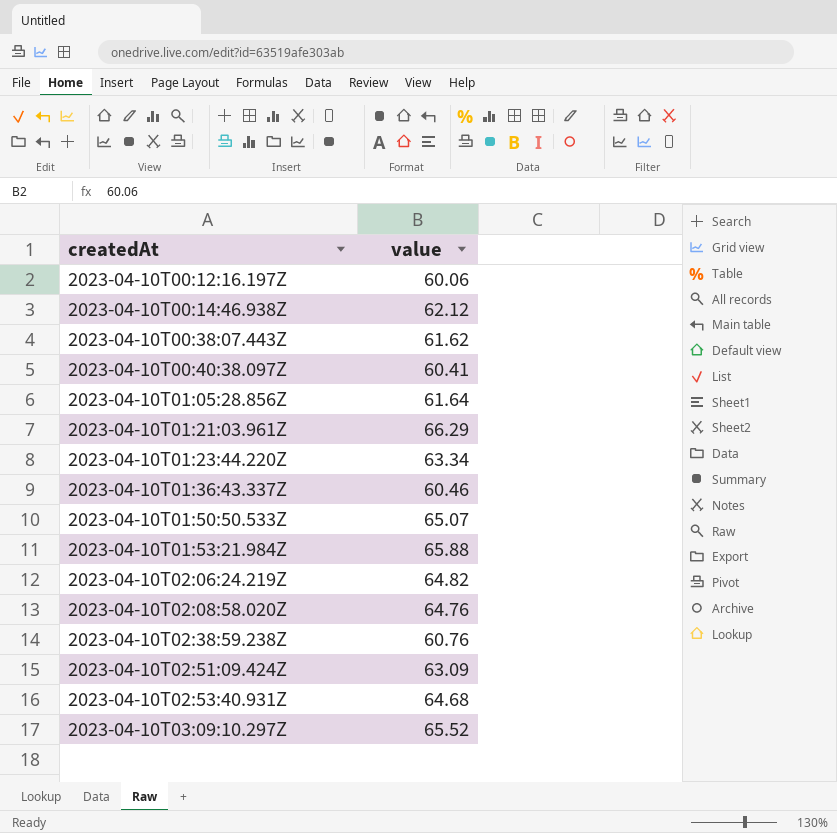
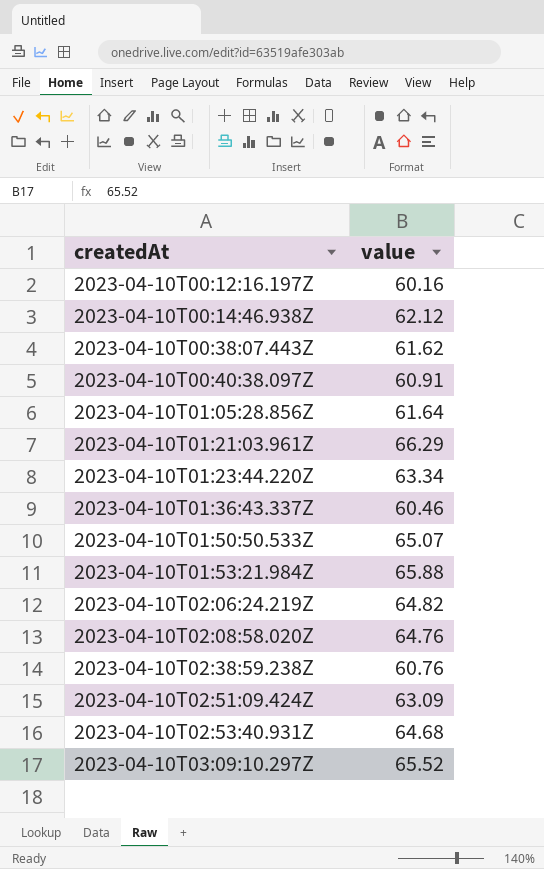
2023-04-10T00:12:16.197Z | value: 60.06 -> 60.16
2023-04-10T00:40:38.097Z | value: 60.41 -> 60.91

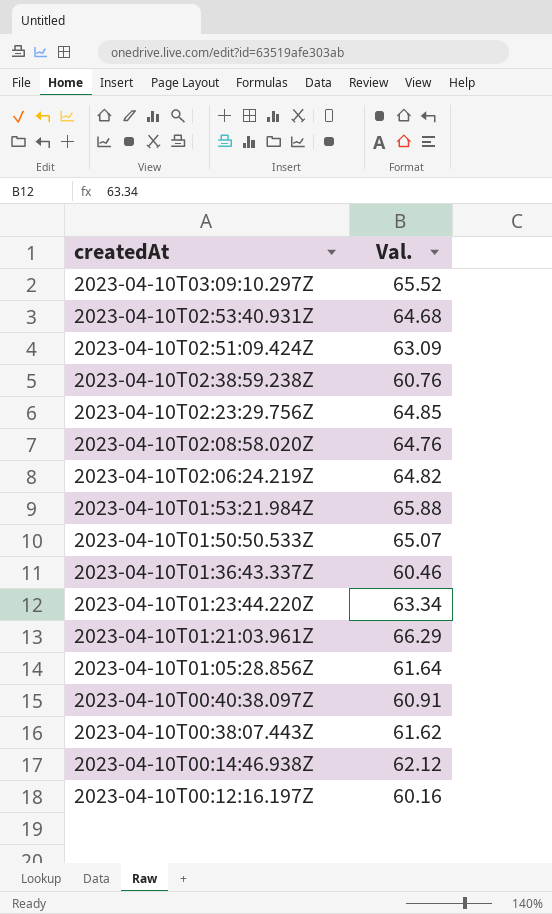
row order: createdAt ascending -> createdAt descending
column name: value -> Val.
row 2023-04-10T02:23:29.756Z: none -> 64.85

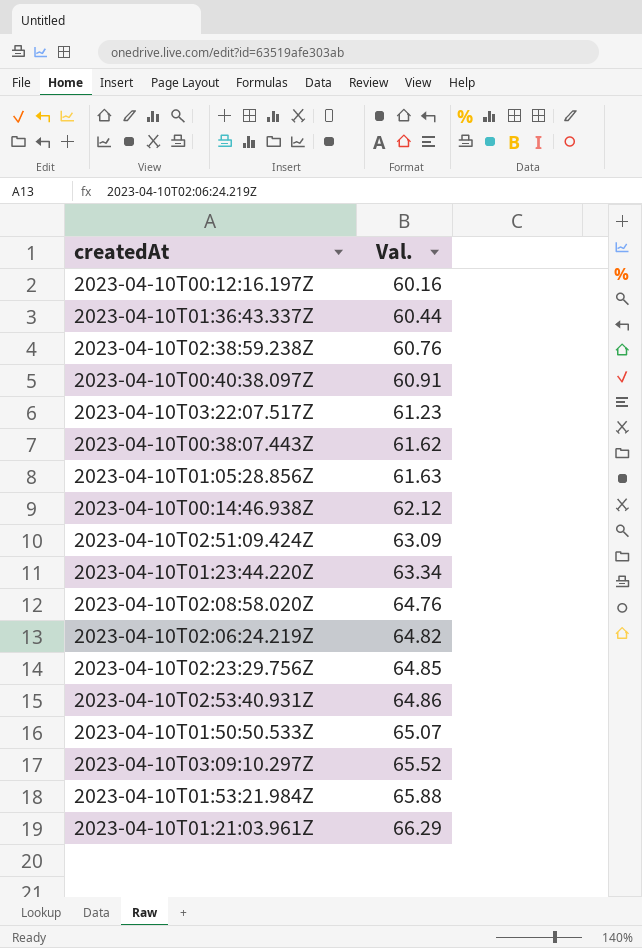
row order: createdAt descending -> Val. ascending
2023-04-10T01:36:43.337Z | Val.: 60.46 -> 60.44
row 2023-04-10T03:22:07.517Z: none -> 61.23
2023-04-10T01:05:28.856Z | Val.: 61.64 -> 61.63
2023-04-10T02:53:40.931Z | Val.: 64.68 -> 64.86

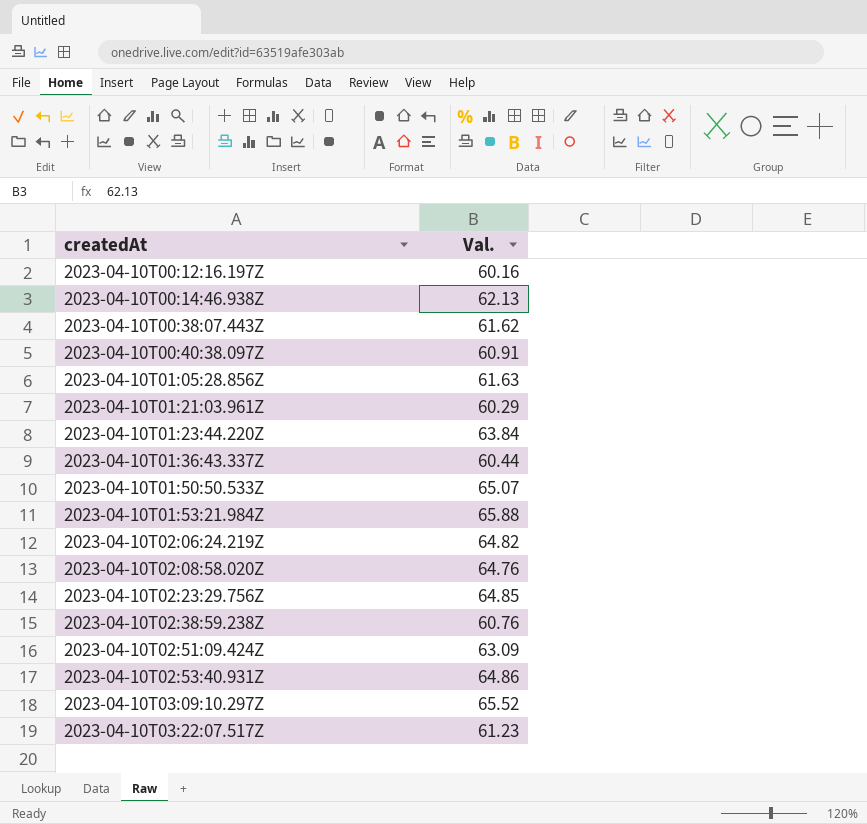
row order: Val. ascending -> createdAt ascending
2023-04-10T00:14:46.938Z | Val.: 62.12 -> 62.13
2023-04-10T01:21:03.961Z | Val.: 66.29 -> 60.29
2023-04-10T01:23:44.220Z | Val.: 63.34 -> 63.84

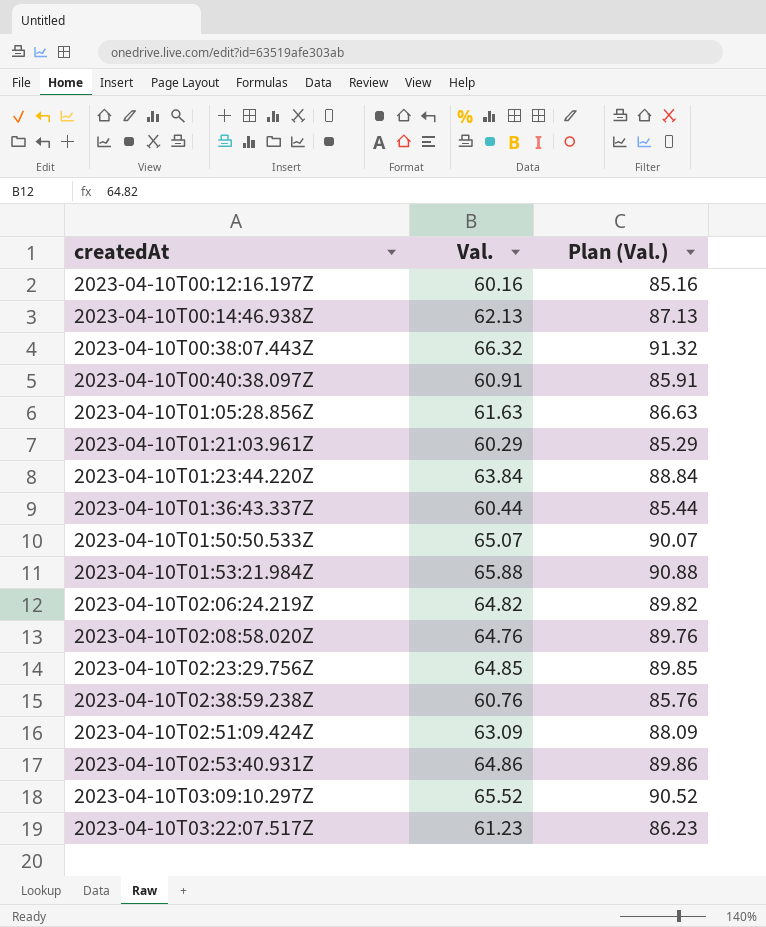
column Plan (Val.) | formula: none -> [Val.] + 25
2023-04-10T00:38:07.443Z | Val.: 61.62 -> 66.32

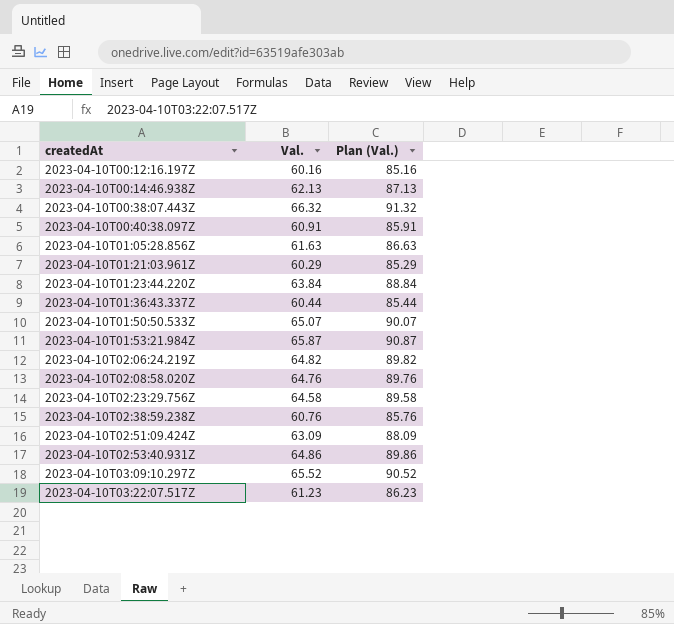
2023-04-10T01:53:21.984Z | Val.: 65.88 -> 65.87
2023-04-10T01:53:21.984Z | Plan (Val.): 90.88 -> 90.87
2023-04-10T02:23:29.756Z | Val.: 64.85 -> 64.58
2023-04-10T02:23:29.756Z | Plan (Val.): 89.85 -> 89.58

